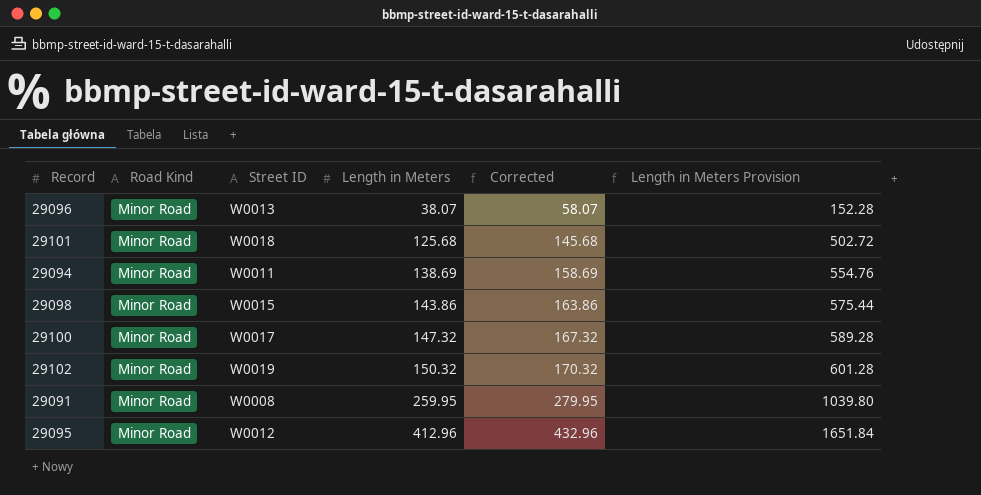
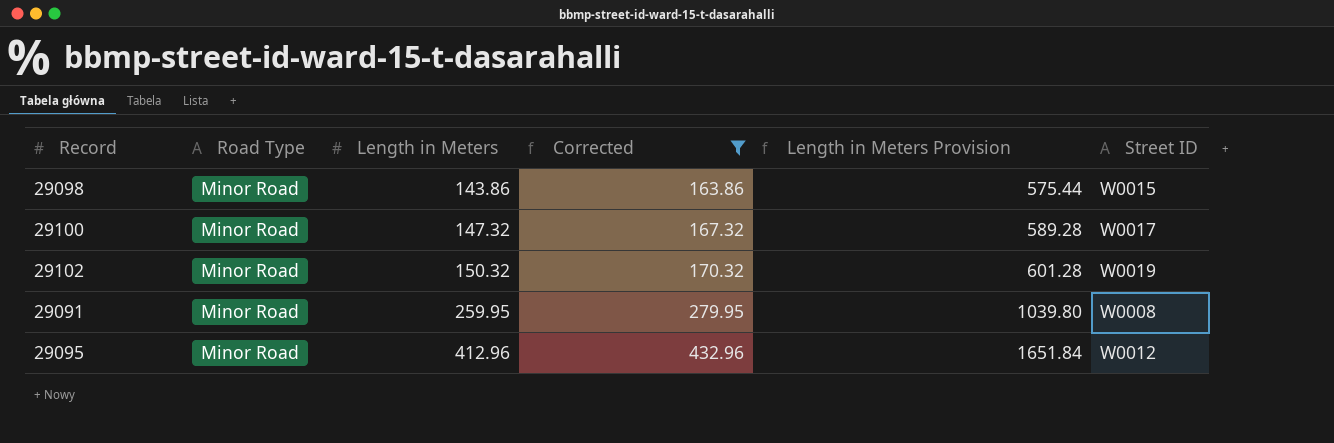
filter: none -> Corrected >= 163.86
column name: Road Kind -> Road Type
column Street ID | position: 3 -> 6

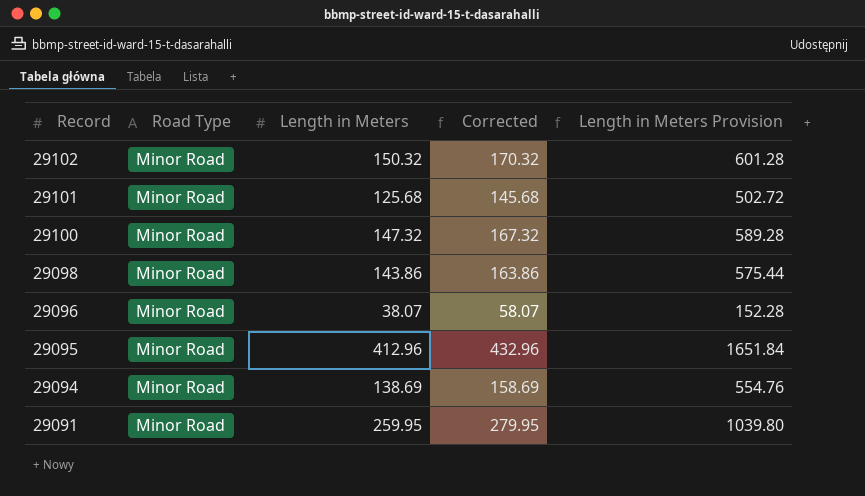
filter: Corrected >= 163.86 -> none
row order: Length in Meters ascending -> Record descending
column Street ID | position: 6 -> none

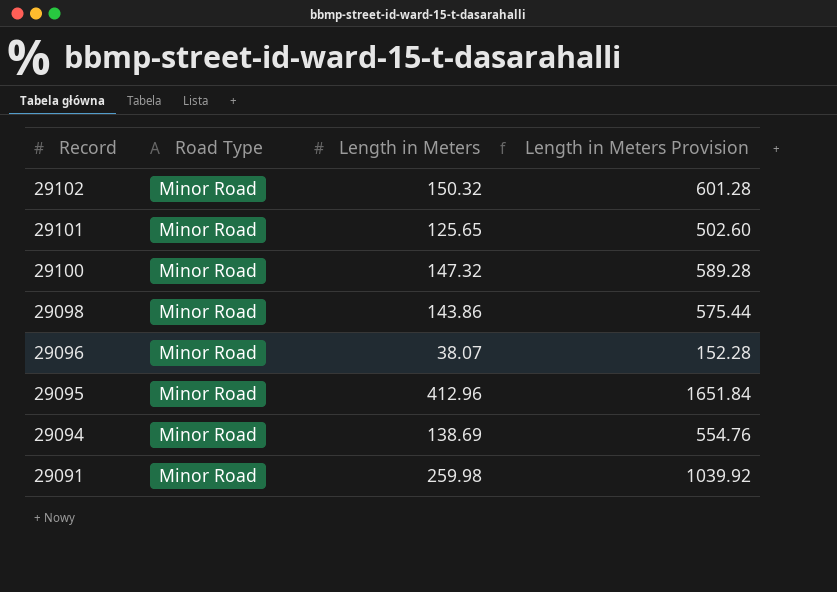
column Corrected | formula: [Length in Meters] + 20 -> none
29101 | Length in Meters: 125.68 -> 125.65
29101 | Length in Meters Provision: 502.72 -> 502.60
29091 | Length in Meters: 259.95 -> 259.98
29091 | Length in Meters Provision: 1039.80 -> 1039.92

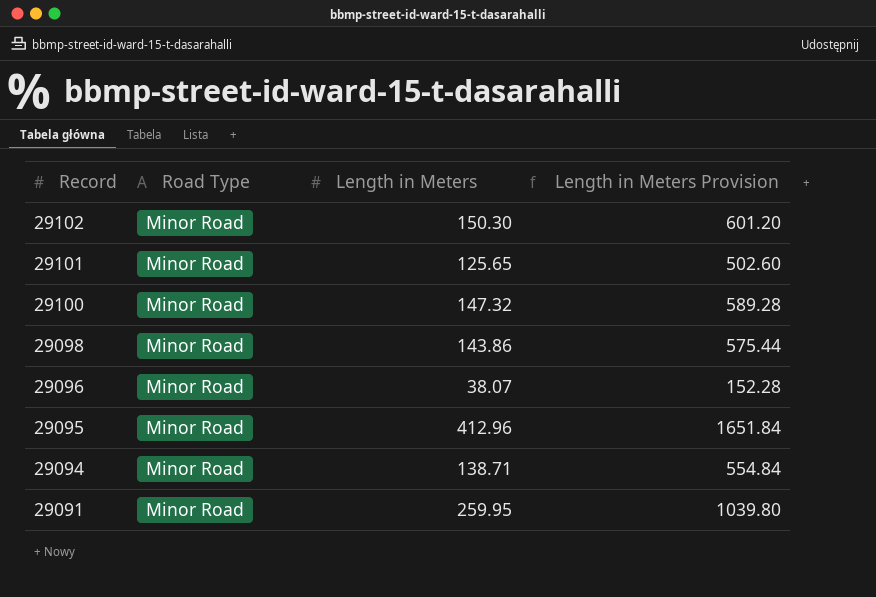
29102 | Length in Meters: 150.32 -> 150.30
29102 | Length in Meters Provision: 601.28 -> 601.20
29094 | Length in Meters: 138.69 -> 138.71
29094 | Length in Meters Provision: 554.76 -> 554.84
29091 | Length in Meters: 259.98 -> 259.95
29091 | Length in Meters Provision: 1039.92 -> 1039.80

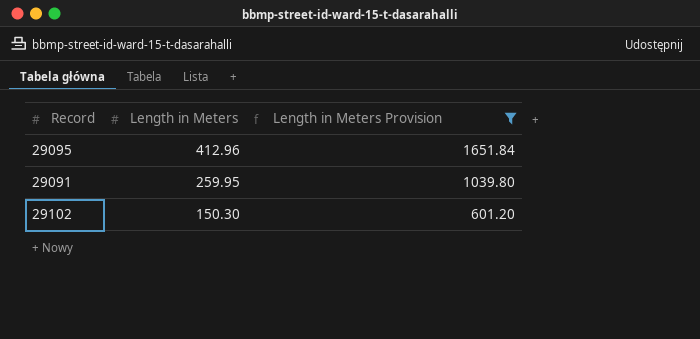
filter: none -> Length in Meters Provision >= 601.20
row order: Record descending -> Length in Meters descending
column Road Type | position: 2 -> none

